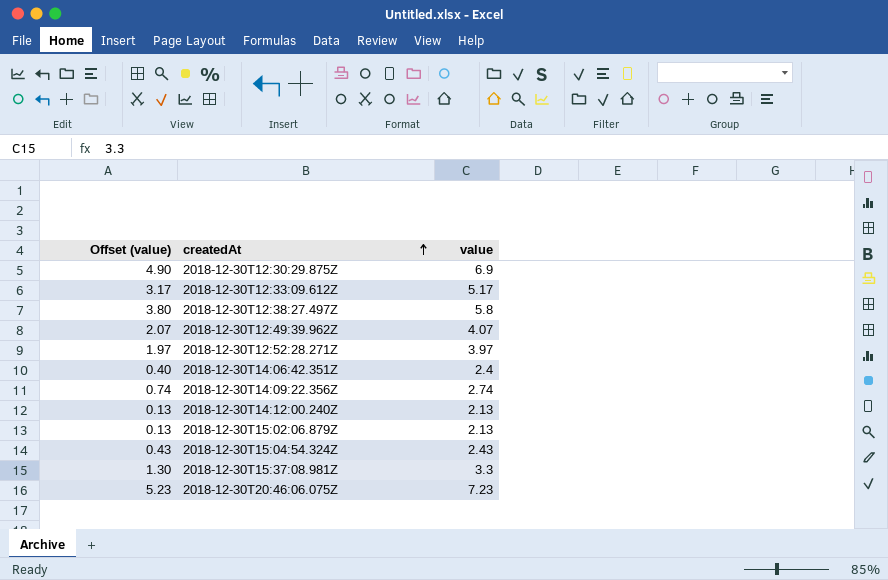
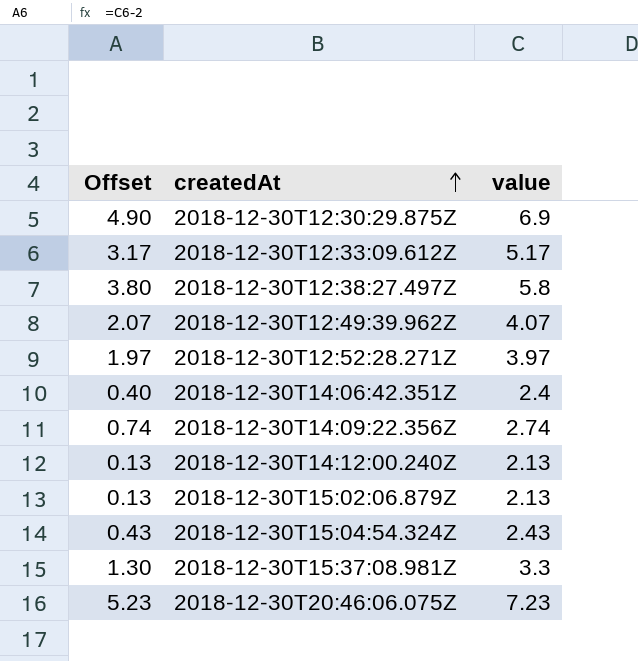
column name: Offset (value) -> Offset

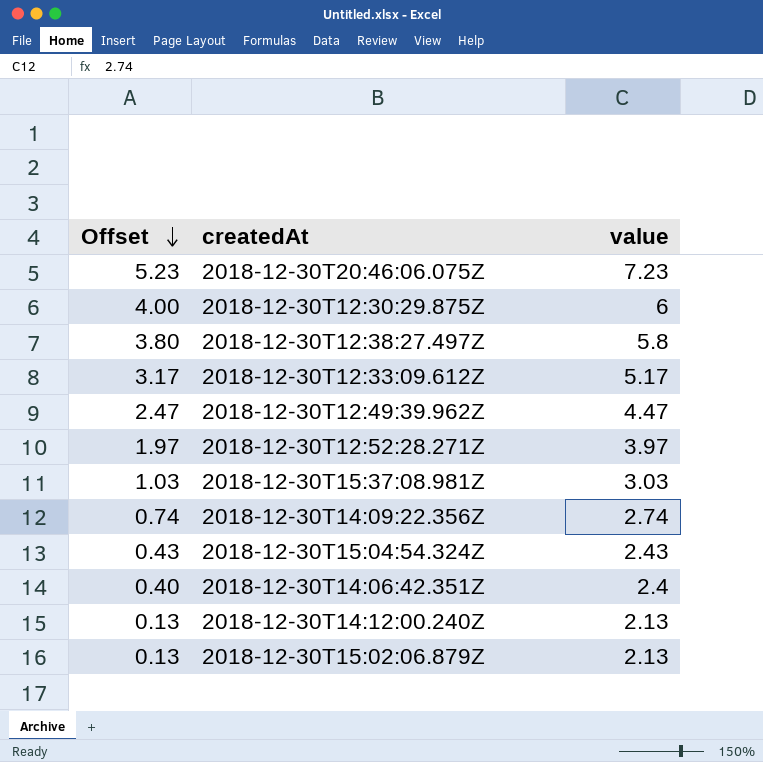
row order: createdAt ascending -> Offset descending
2018-12-30T12:30:29.875Z | Offset: 4.90 -> 4.00
2018-12-30T12:30:29.875Z | value: 6.9 -> 6
2018-12-30T12:49:39.962Z | Offset: 2.07 -> 2.47
2018-12-30T12:49:39.962Z | value: 4.07 -> 4.47
2018-12-30T15:37:08.981Z | Offset: 1.30 -> 1.03
2018-12-30T15:37:08.981Z | value: 3.3 -> 3.03

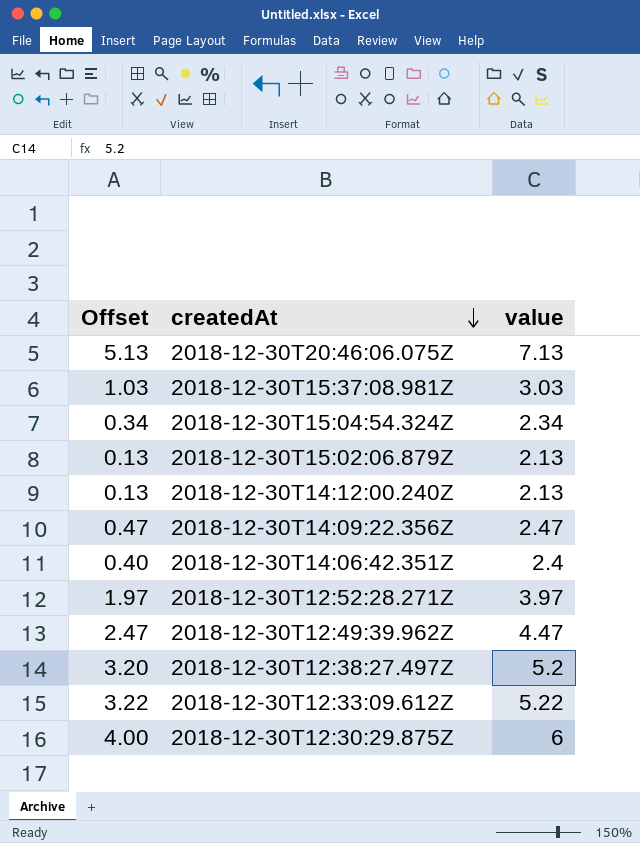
row order: Offset descending -> createdAt descending
2018-12-30T20:46:06.075Z | Offset: 5.23 -> 5.13
2018-12-30T20:46:06.075Z | value: 7.23 -> 7.13
2018-12-30T15:04:54.324Z | Offset: 0.43 -> 0.34
2018-12-30T15:04:54.324Z | value: 2.43 -> 2.34
2018-12-30T14:09:22.356Z | Offset: 0.74 -> 0.47
2018-12-30T14:09:22.356Z | value: 2.74 -> 2.47
2018-12-30T12:38:27.497Z | Offset: 3.80 -> 3.20
2018-12-30T12:38:27.497Z | value: 5.8 -> 5.2
2018-12-30T12:33:09.612Z | Offset: 3.17 -> 3.22
2018-12-30T12:33:09.612Z | value: 5.17 -> 5.22

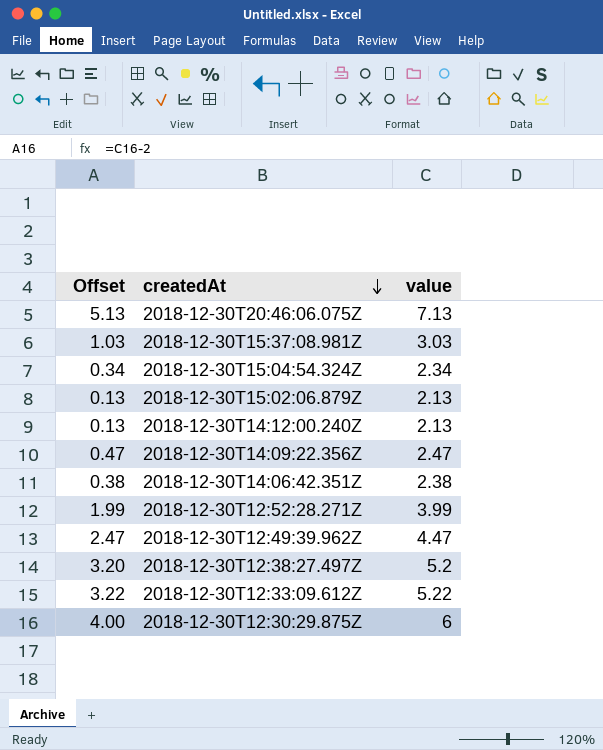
2018-12-30T14:06:42.351Z | Offset: 0.40 -> 0.38
2018-12-30T14:06:42.351Z | value: 2.4 -> 2.38
2018-12-30T12:52:28.271Z | Offset: 1.97 -> 1.99
2018-12-30T12:52:28.271Z | value: 3.97 -> 3.99

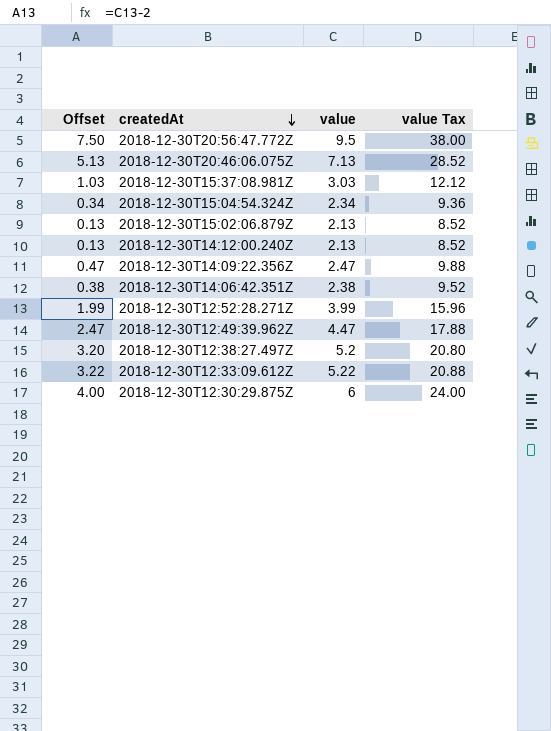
column value Tax | formula: none -> [value] * 4
row 2018-12-30T20:56:47.772Z: none -> 7.50 | 9.5 | 38.00

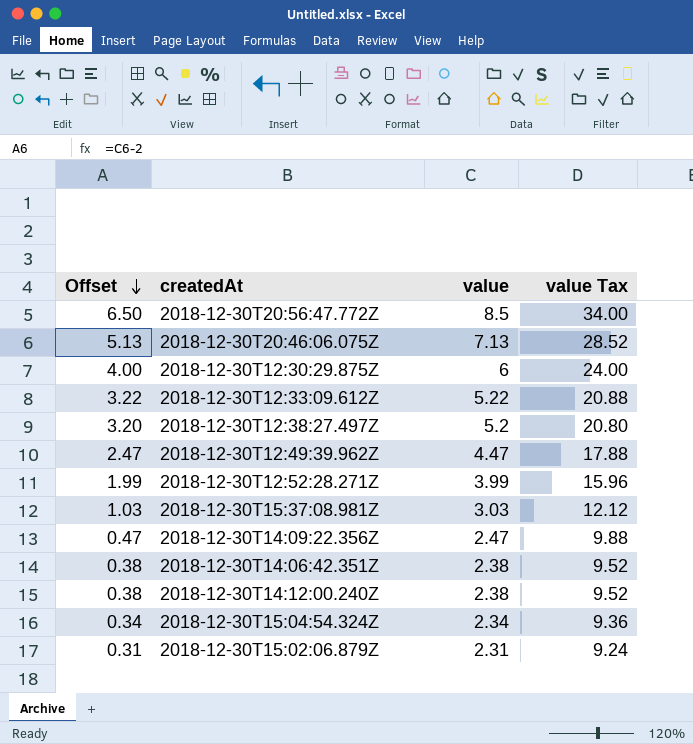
row order: createdAt descending -> Offset descending
2018-12-30T20:56:47.772Z | Offset: 7.50 -> 6.50
2018-12-30T20:56:47.772Z | value: 9.5 -> 8.5
2018-12-30T20:56:47.772Z | value Tax: 38.00 -> 34.00
2018-12-30T14:12:00.240Z | Offset: 0.13 -> 0.38
2018-12-30T14:12:00.240Z | value: 2.13 -> 2.38
2018-12-30T14:12:00.240Z | value Tax: 8.52 -> 9.52
2018-12-30T15:02:06.879Z | Offset: 0.13 -> 0.31
2018-12-30T15:02:06.879Z | value: 2.13 -> 2.31
2018-12-30T15:02:06.879Z | value Tax: 8.52 -> 9.24

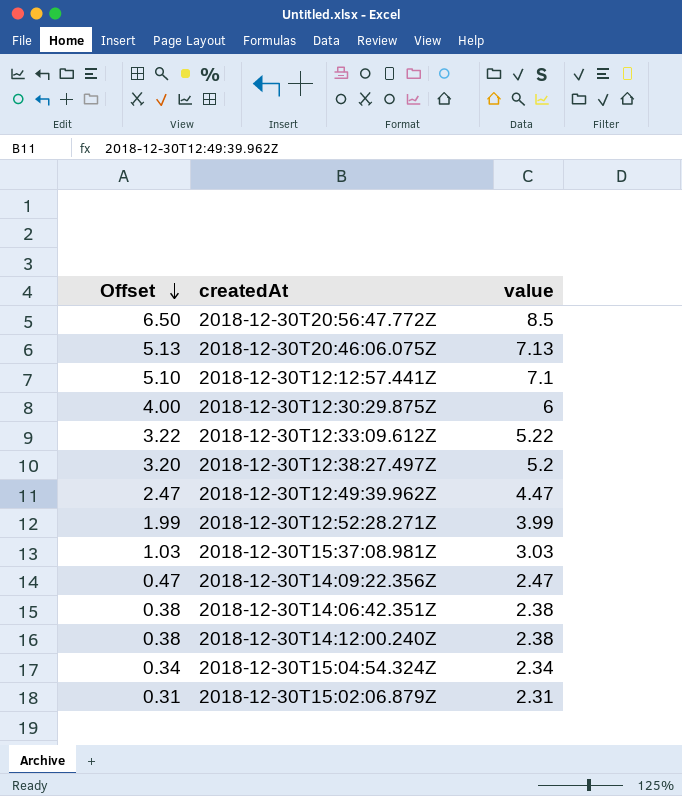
column value Tax | formula: [value] * 4 -> none
row 2018-12-30T12:12:57.441Z: none -> 5.10 | 7.1

